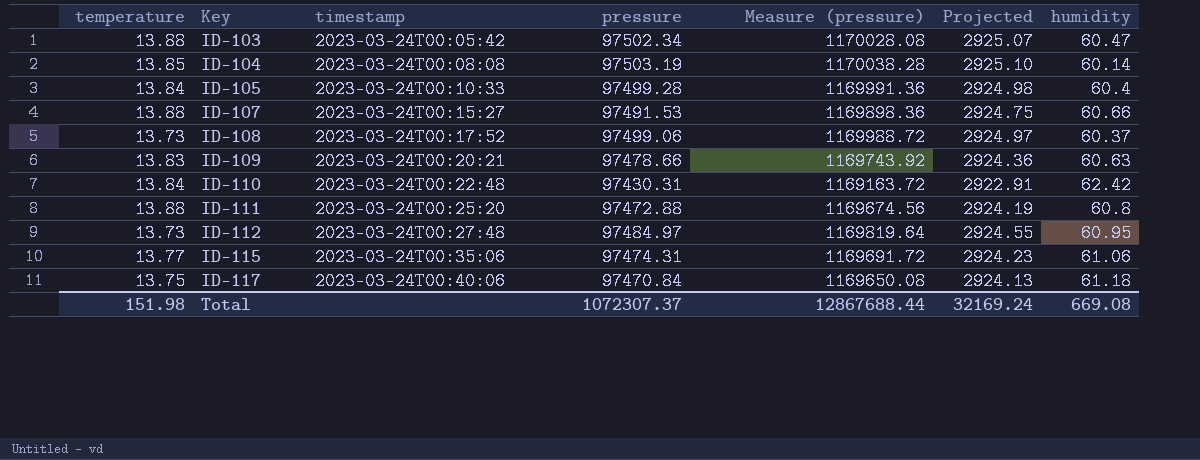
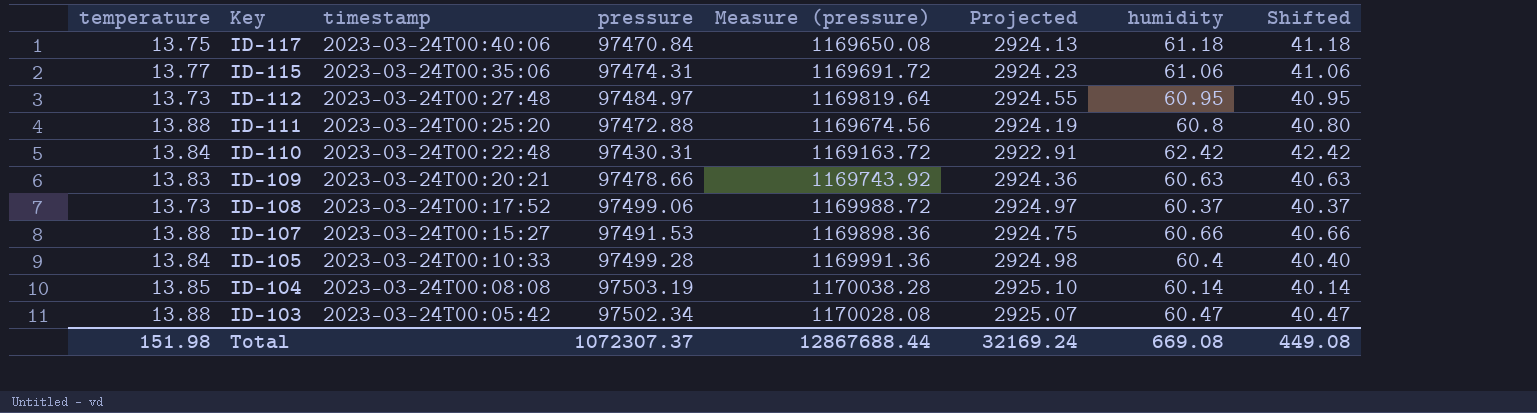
row order: Key ascending -> Key descending
column Shifted | formula: none -> [humidity] - 20

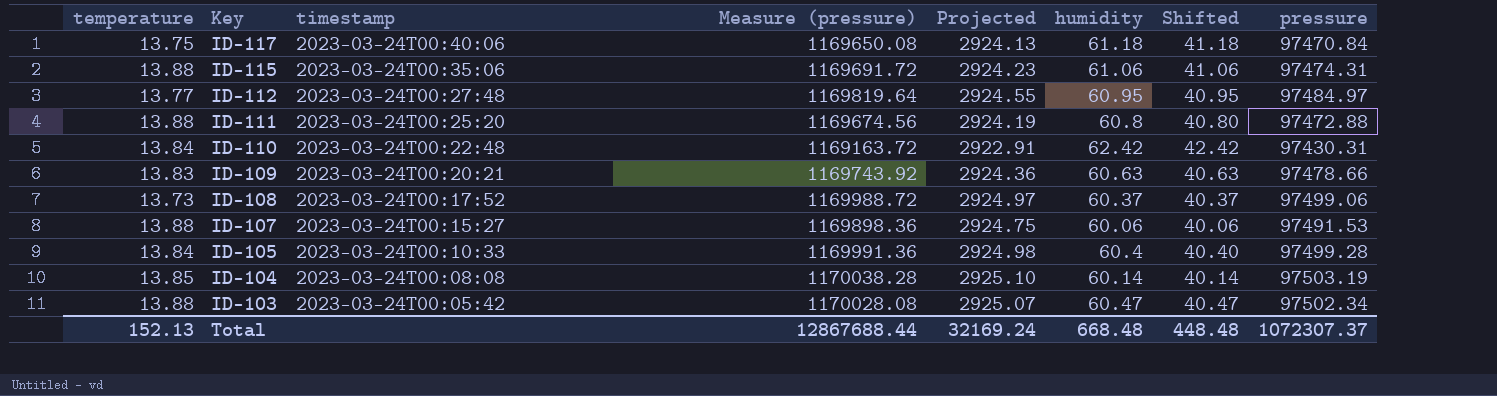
column pressure | position: 4 -> 8
ID-115 | temperature: 13.77 -> 13.88
ID-112 | temperature: 13.73 -> 13.77
ID-107 | humidity: 60.66 -> 60.06
ID-107 | Shifted: 40.66 -> 40.06
Total | temperature: 151.98 -> 152.13
Total | humidity: 669.08 -> 668.48
Total | Shifted: 449.08 -> 448.48

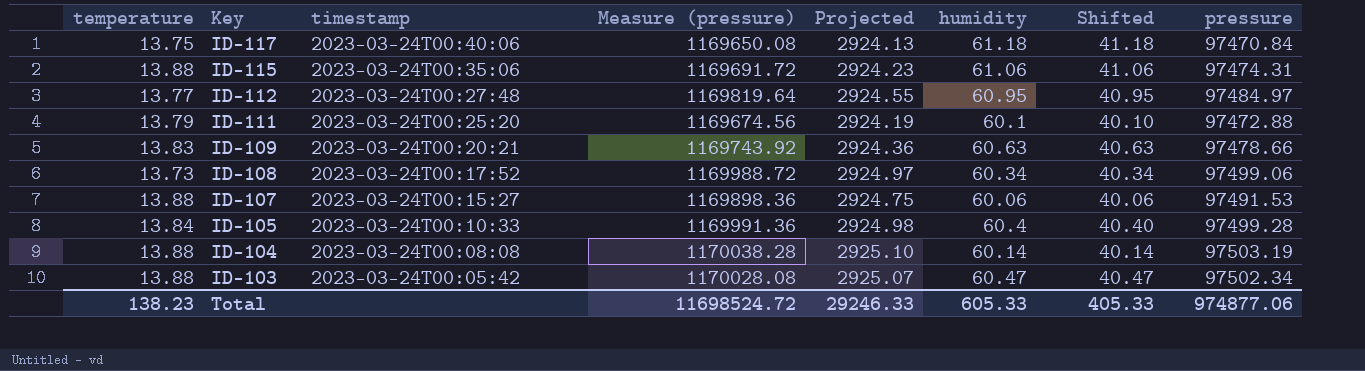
row ID-110: 13.84 | 2023-03-24T00:22:48 | 1169163.72 | 2922.91 | 62.42 | 42.42 | 97430.31 -> none
ID-111 | temperature: 13.88 -> 13.79
ID-111 | humidity: 60.8 -> 60.1
ID-111 | Shifted: 40.80 -> 40.10
ID-108 | humidity: 60.37 -> 60.34
ID-108 | Shifted: 40.37 -> 40.34
ID-104 | temperature: 13.85 -> 13.88
Total | temperature: 152.13 -> 138.23
Total | Measure (pressure): 12867688.44 -> 11698524.72
Total | Projected: 32169.24 -> 29246.33
Total | humidity: 668.48 -> 605.33
Total | Shifted: 448.48 -> 405.33
Total | pressure: 1072307.37 -> 974877.06

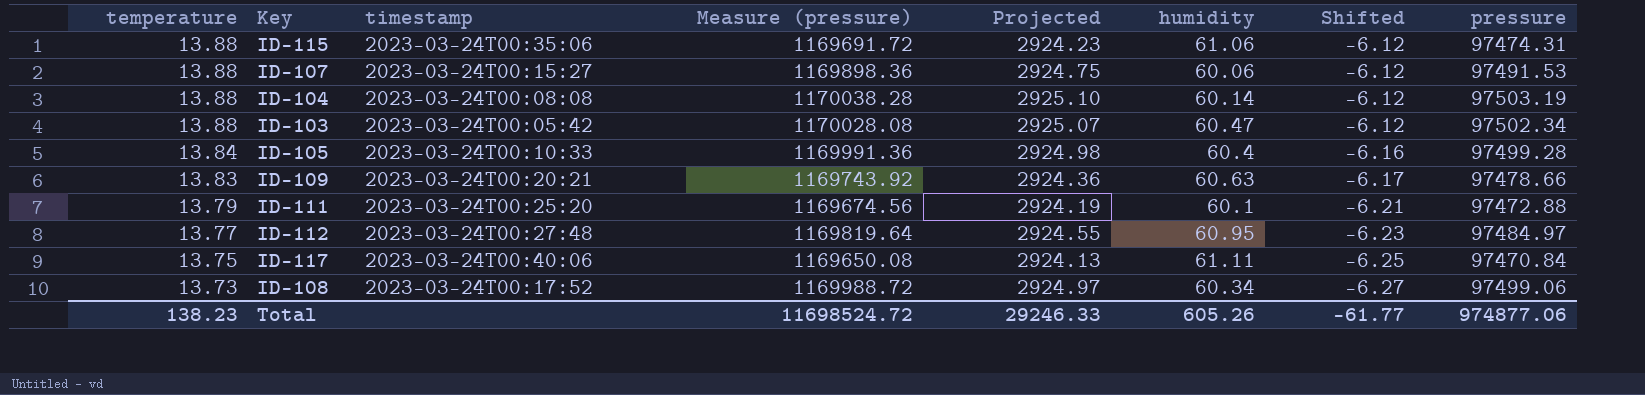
row order: Key descending -> temperature descending
column Shifted | formula: [humidity] - 20 -> [temperature] - 20
ID-117 | humidity: 61.18 -> 61.11
Total | humidity: 605.33 -> 605.26
Total | Shifted: 405.33 -> -61.77

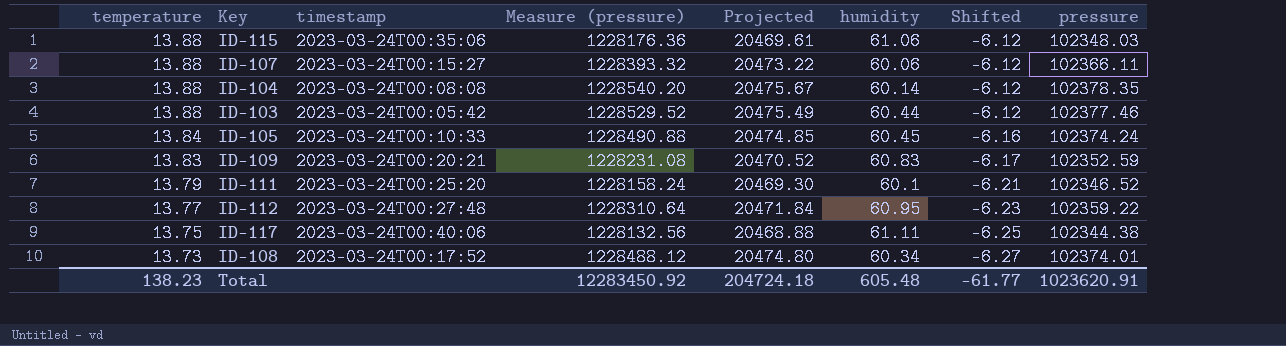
column Projected | formula: [pressure] * 0.03 -> [pressure] * 0.2
ID-115 | Measure (pressure): 1169691.72 -> 1228176.36
ID-115 | pressure: 97474.31 -> 102348.03
ID-107 | Measure (pressure): 1169898.36 -> 1228393.32
ID-107 | pressure: 97491.53 -> 102366.11
ID-104 | Measure (pressure): 1170038.28 -> 1228540.20
ID-104 | pressure: 97503.19 -> 102378.35
ID-103 | Measure (pressure): 1170028.08 -> 1228529.52
ID-103 | humidity: 60.47 -> 60.44
ID-103 | pressure: 97502.34 -> 102377.46
ID-105 | Measure (pressure): 1169991.36 -> 1228490.88
ID-105 | humidity: 60.4 -> 60.45
ID-105 | pressure: 97499.28 -> 102374.24
ID-109 | Measure (pressure): 1169743.92 -> 1228231.08
ID-109 | humidity: 60.63 -> 60.83
ID-109 | pressure: 97478.66 -> 102352.59
ID-111 | Measure (pressure): 1169674.56 -> 1228158.24
ID-111 | pressure: 97472.88 -> 102346.52
ID-112 | Measure (pressure): 1169819.64 -> 1228310.64
ID-112 | pressure: 97484.97 -> 102359.22
ID-117 | Measure (pressure): 1169650.08 -> 1228132.56
ID-117 | pressure: 97470.84 -> 102344.38
ID-108 | Measure (pressure): 1169988.72 -> 1228488.12
ID-108 | pressure: 97499.06 -> 102374.01
Total | Measure (pressure): 11698524.72 -> 12283450.92
Total | Projected: 29246.33 -> 204724.18
Total | humidity: 605.26 -> 605.48
Total | pressure: 974877.06 -> 1023620.91

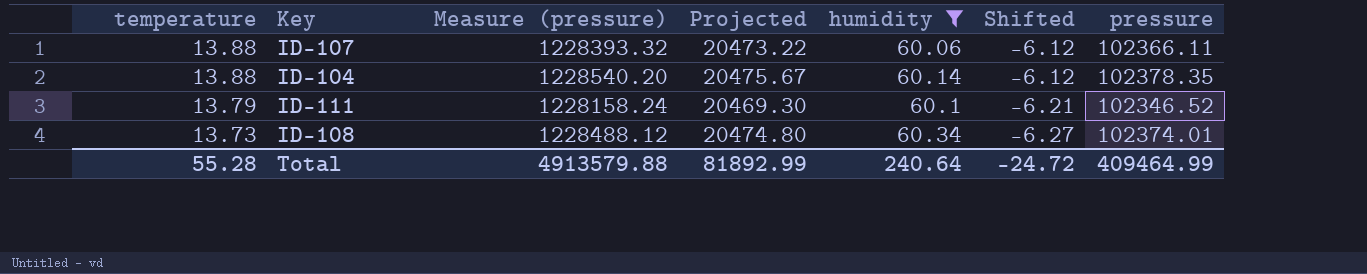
filter: none -> humidity <= 60.34
column timestamp | position: 3 -> none
Total | temperature: 138.23 -> 55.28
Total | Measure (pressure): 12283450.92 -> 4913579.88
Total | Projected: 204724.18 -> 81892.99
Total | humidity: 605.48 -> 240.64
Total | Shifted: -61.77 -> -24.72
Total | pressure: 1023620.91 -> 409464.99

